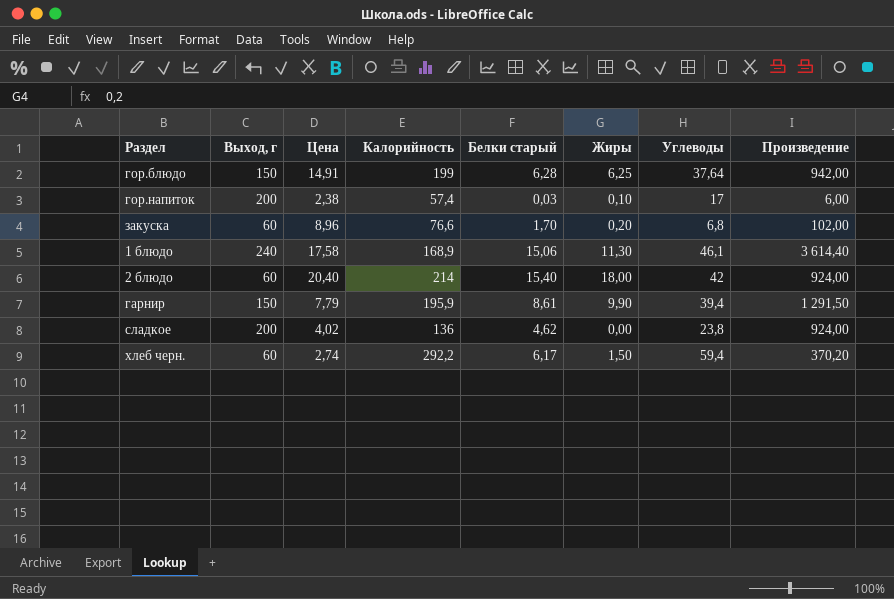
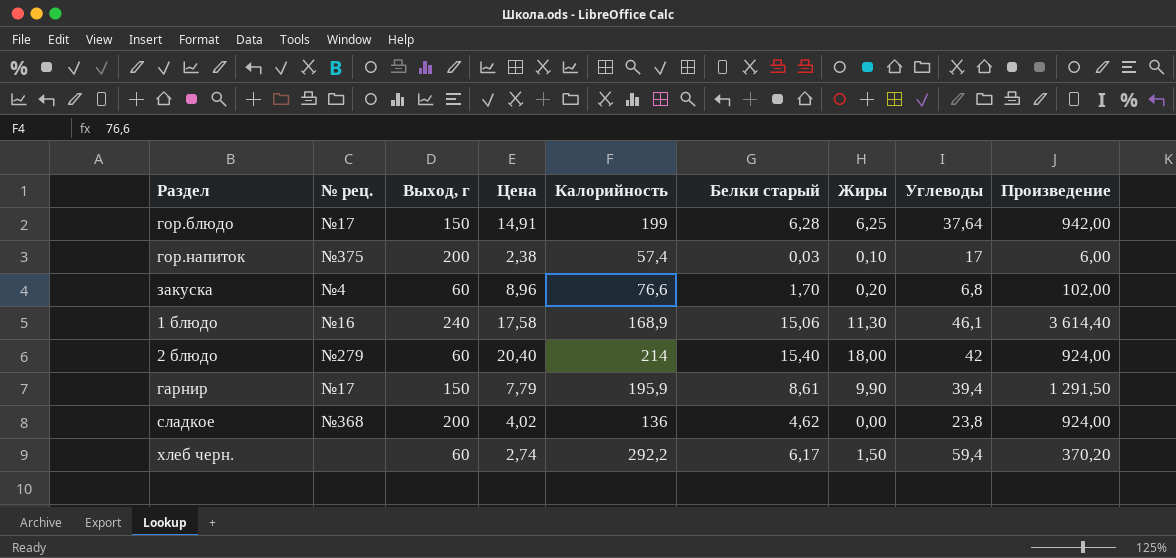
column № рец. | position: none -> 2

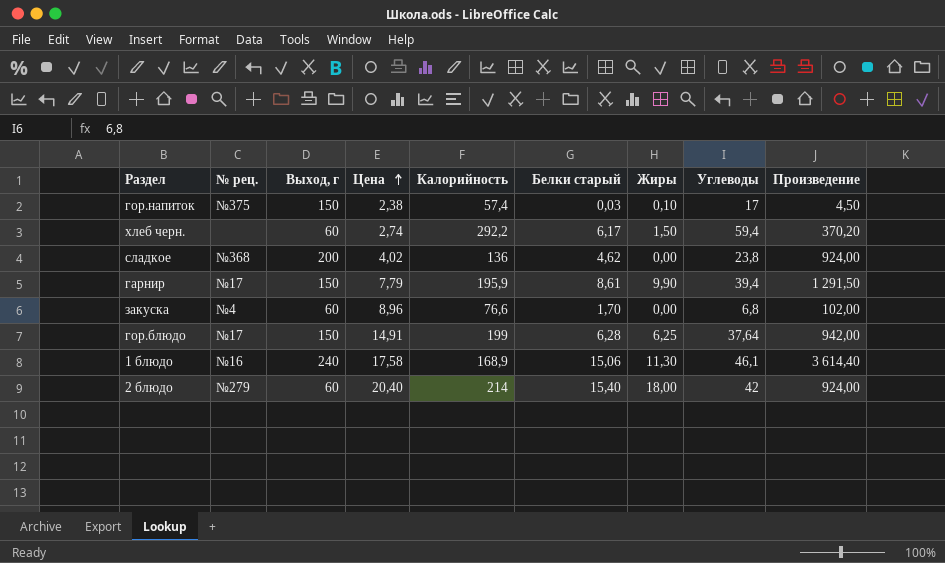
row order: none -> Цена ascending
гор.напиток | Выход, г: 200 -> 150
гор.напиток | Произведение: 6,00 -> 4,50
закуска | Жиры: 0,20 -> 0,00

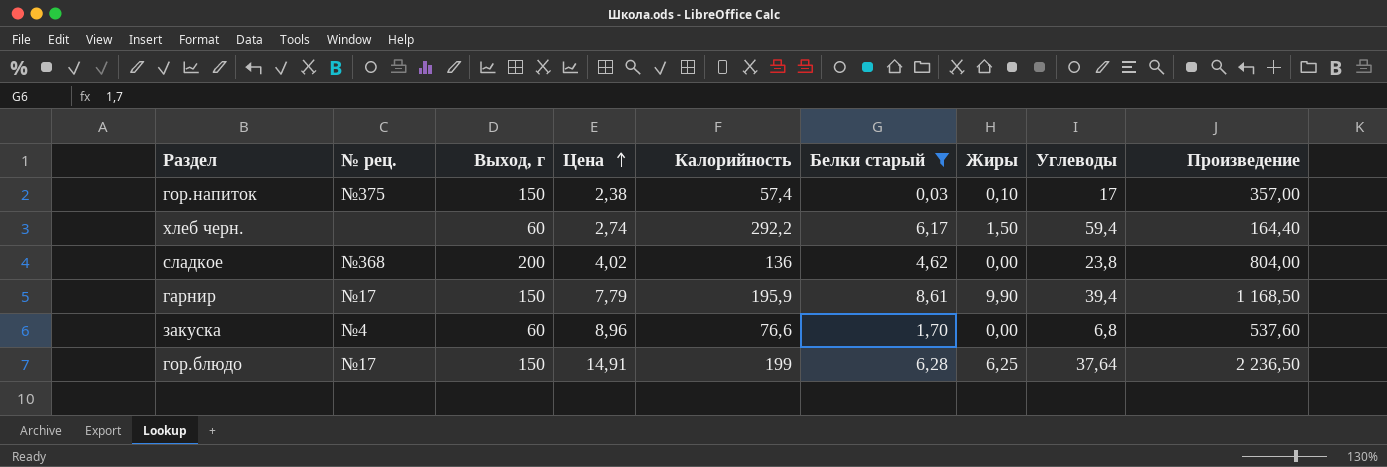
filter: none -> Белки старый <= 8,61
column Произведение | formula: [Выход, г] * [Белки старый] -> [Выход, г] * [Цена]

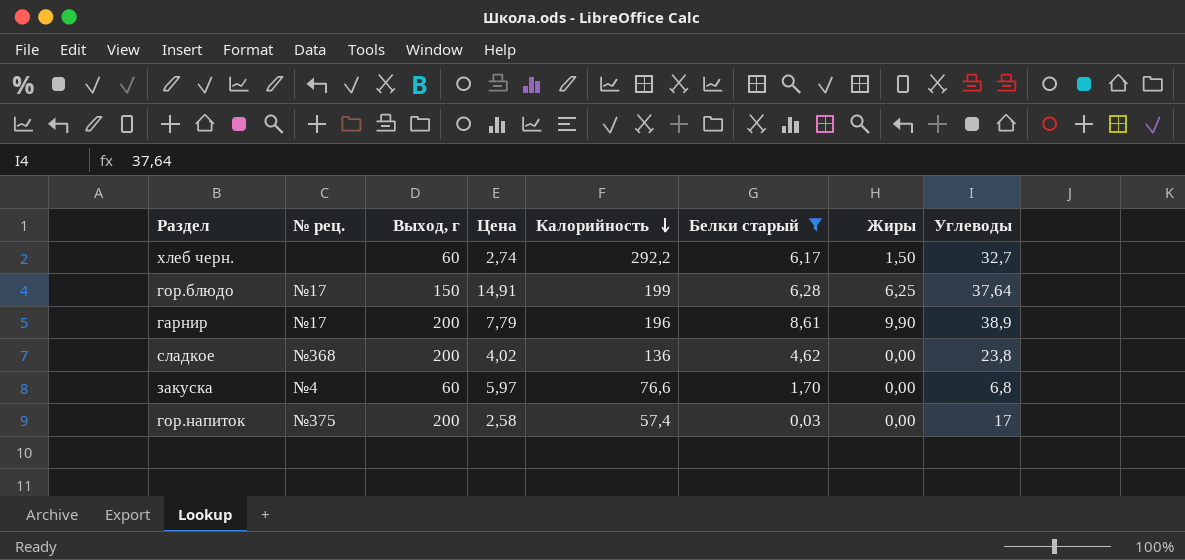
row order: Цена ascending -> Калорийность descending
column Произведение | formula: [Выход, г] * [Цена] -> none
хлеб черн. | Углеводы: 59,4 -> 32,7
гарнир | Выход, г: 150 -> 200
гарнир | Калорийность: 195,9 -> 196
гарнир | Углеводы: 39,4 -> 38,9
закуска | Цена: 8,96 -> 5,97
гор.напиток | Выход, г: 150 -> 200
гор.напиток | Цена: 2,38 -> 2,58
гор.напиток | Жиры: 0,10 -> 0,00

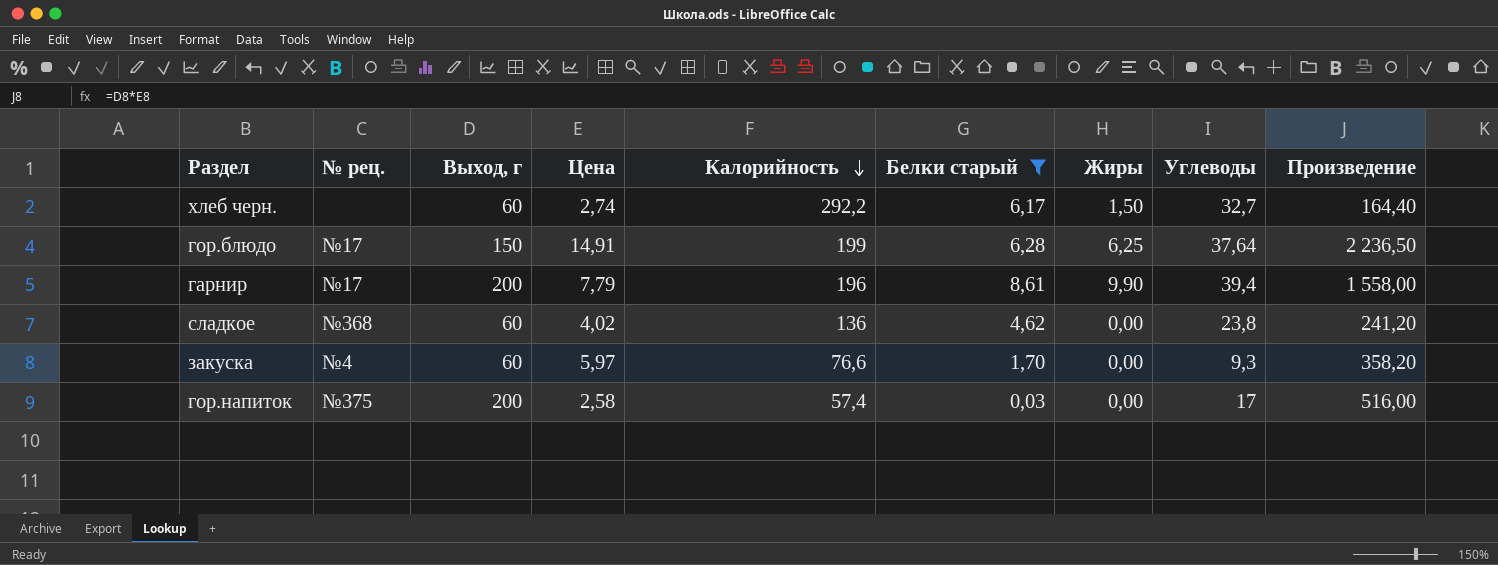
column Произведение | formula: none -> [Выход, г] * [Цена]
гарнир | Углеводы: 38,9 -> 39,4
сладкое | Выход, г: 200 -> 60
закуска | Углеводы: 6,8 -> 9,3

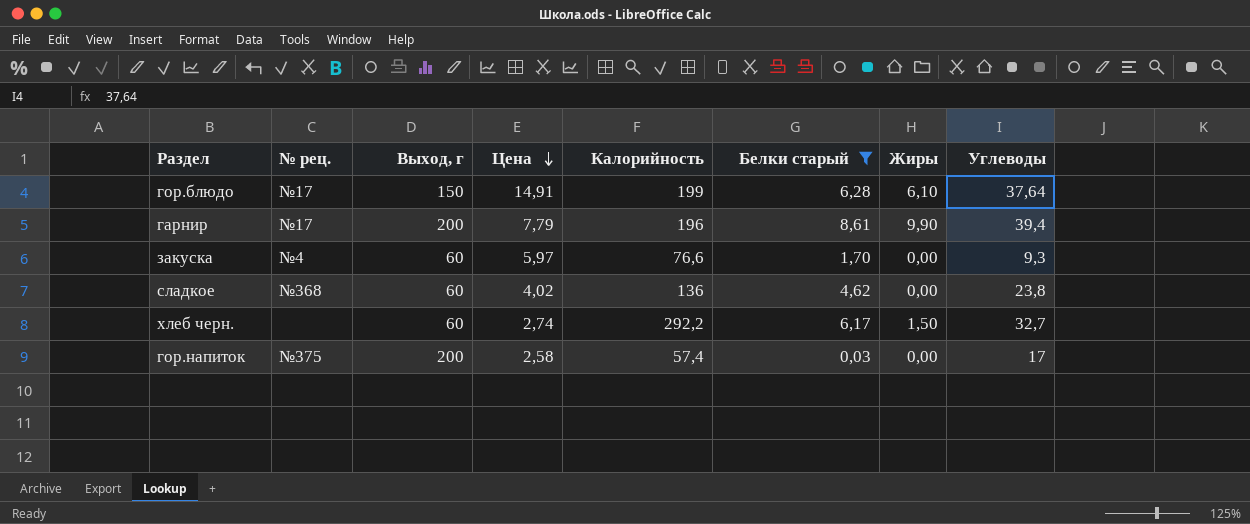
row order: Калорийность descending -> Цена descending
column Произведение | formula: [Выход, г] * [Цена] -> none
гор.блюдо | Жиры: 6,25 -> 6,10

